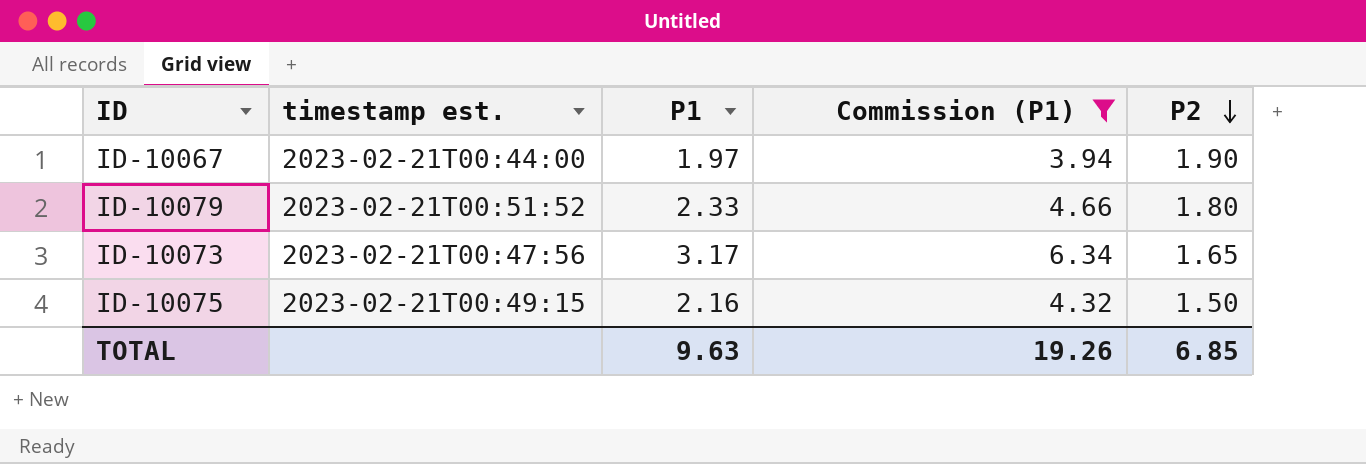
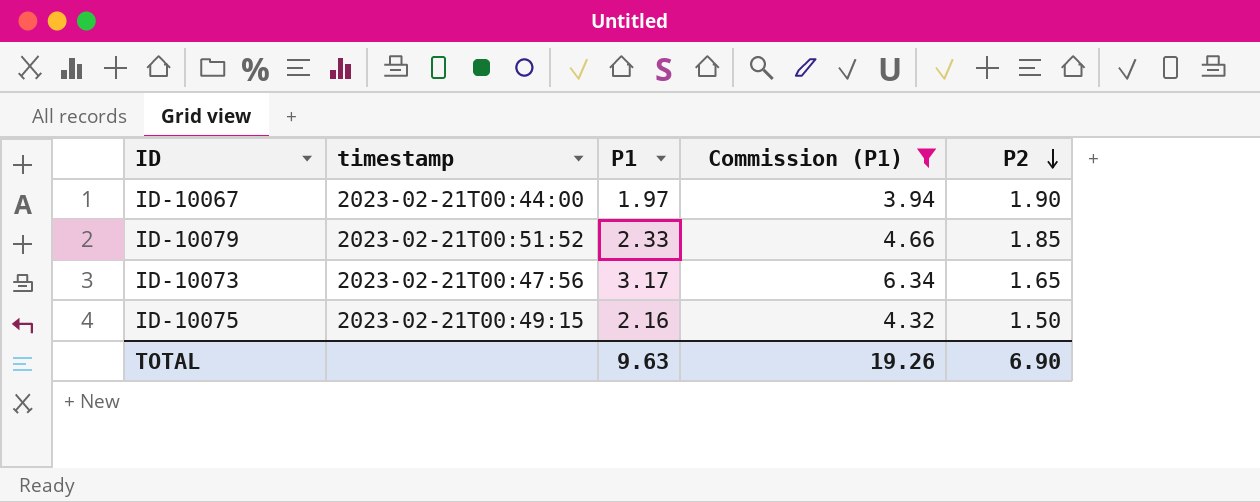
column name: timestamp est. -> timestamp
ID-10079 | P2: 1.80 -> 1.85
TOTAL | P2: 6.85 -> 6.90

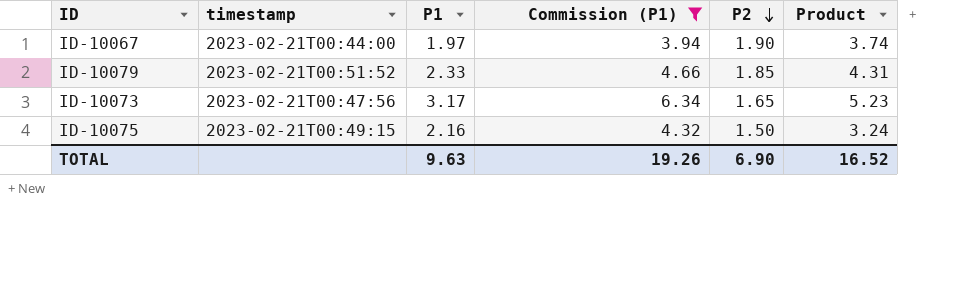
column Product | formula: none -> [P1] * [P2]

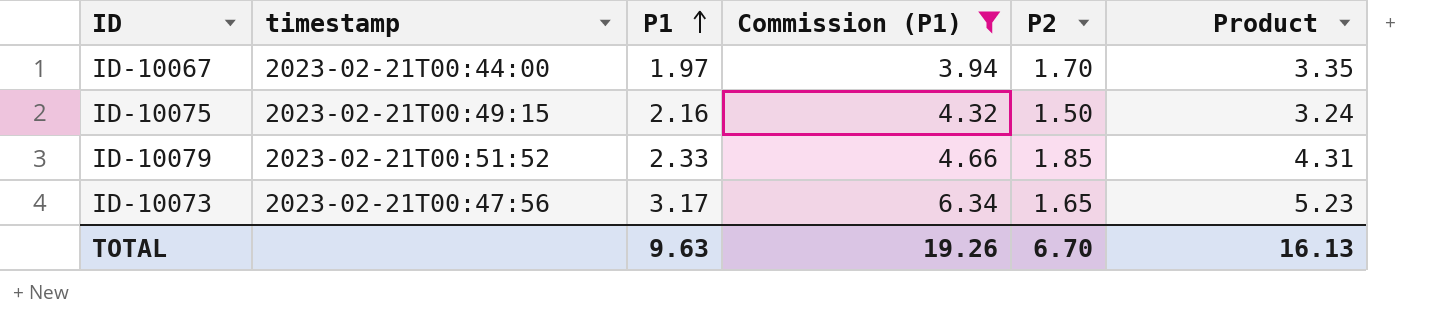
row order: P2 descending -> P1 ascending
ID-10067 | P2: 1.90 -> 1.70
ID-10067 | Product: 3.74 -> 3.35
TOTAL | P2: 6.90 -> 6.70
TOTAL | Product: 16.52 -> 16.13

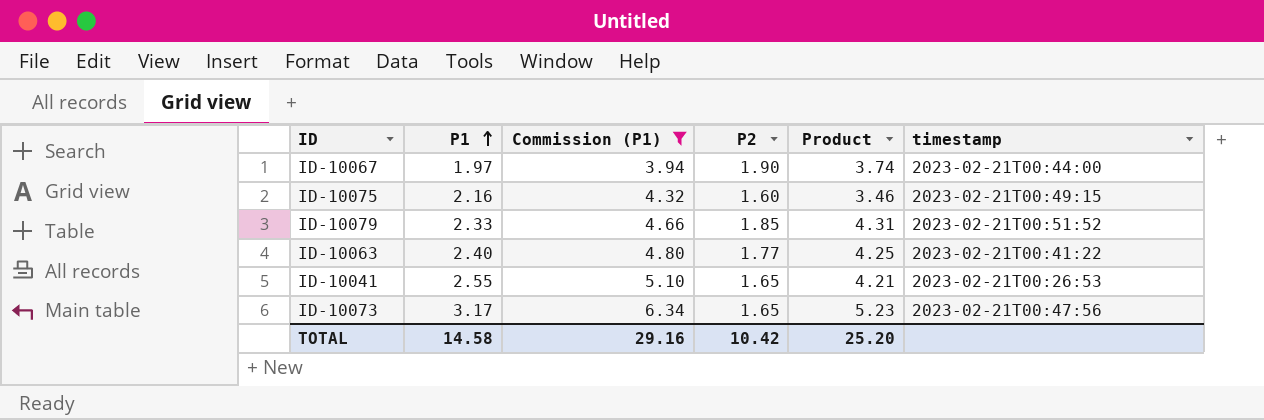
column timestamp | position: 2 -> 6
ID-10067 | P2: 1.70 -> 1.90
ID-10067 | Product: 3.35 -> 3.74
ID-10075 | P2: 1.50 -> 1.60
ID-10075 | Product: 3.24 -> 3.46
row ID-10063: none -> 2.40 | 4.80 | 1.77 | 4.25 | 2023-02-21T00:41:22
row ID-10041: none -> 2.55 | 5.10 | 1.65 | 4.21 | 2023-02-21T00:26:53
TOTAL | P1: 9.63 -> 14.58
TOTAL | Commission (P1): 19.26 -> 29.16
TOTAL | P2: 6.70 -> 10.42
TOTAL | Product: 16.13 -> 25.20

